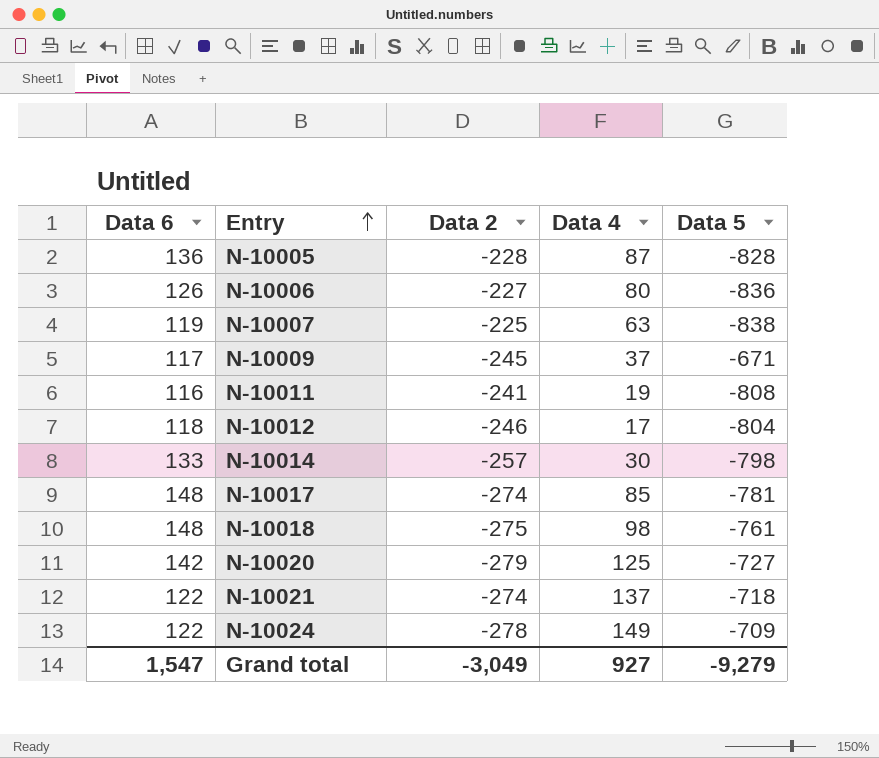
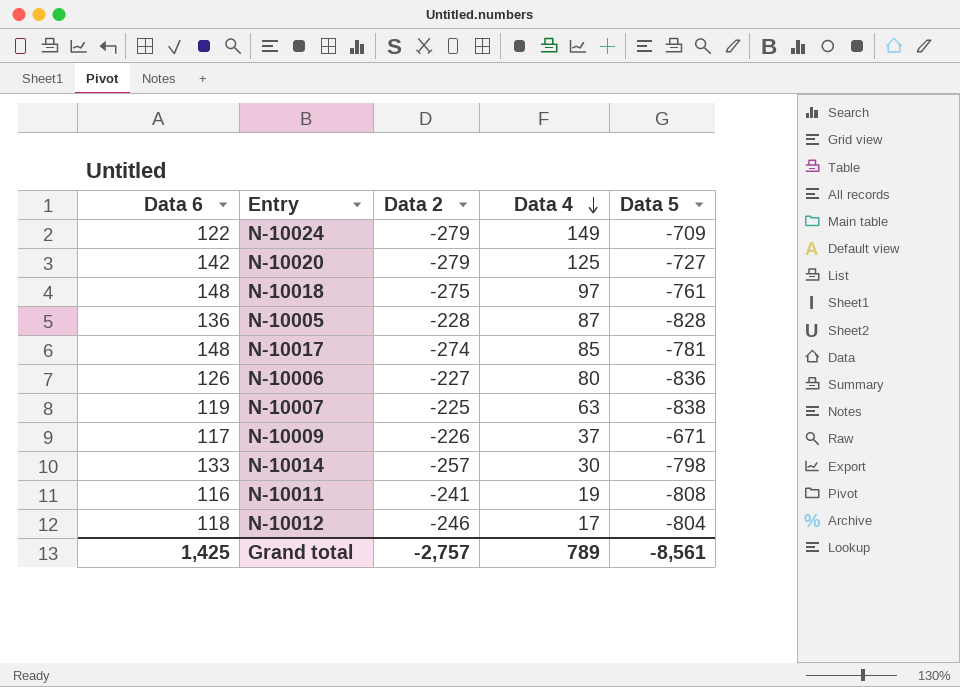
row order: Entry ascending -> Data 4 descending
row N-10021: 122 | -274 | 137 | -718 -> none
N-10024 | Data 2: -278 -> -279
N-10018 | Data 4: 98 -> 97
N-10009 | Data 2: -245 -> -226
Grand total | Data 6: 1,547 -> 1,425
Grand total | Data 2: -3,049 -> -2,757
Grand total | Data 4: 927 -> 789
Grand total | Data 5: -9,279 -> -8,561

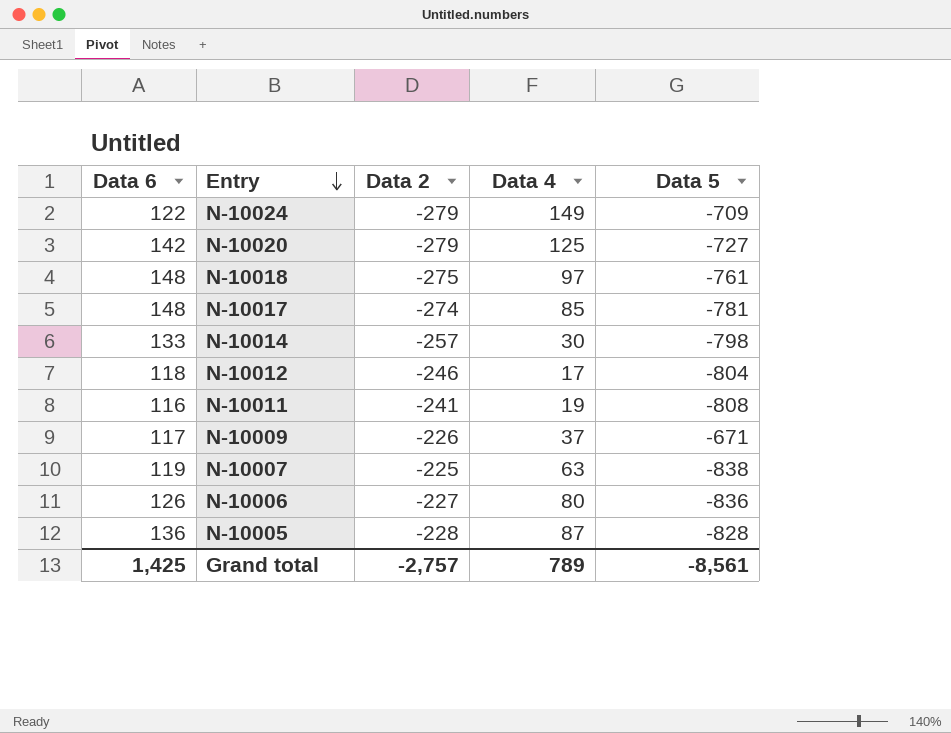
row order: Data 4 descending -> Entry descending

